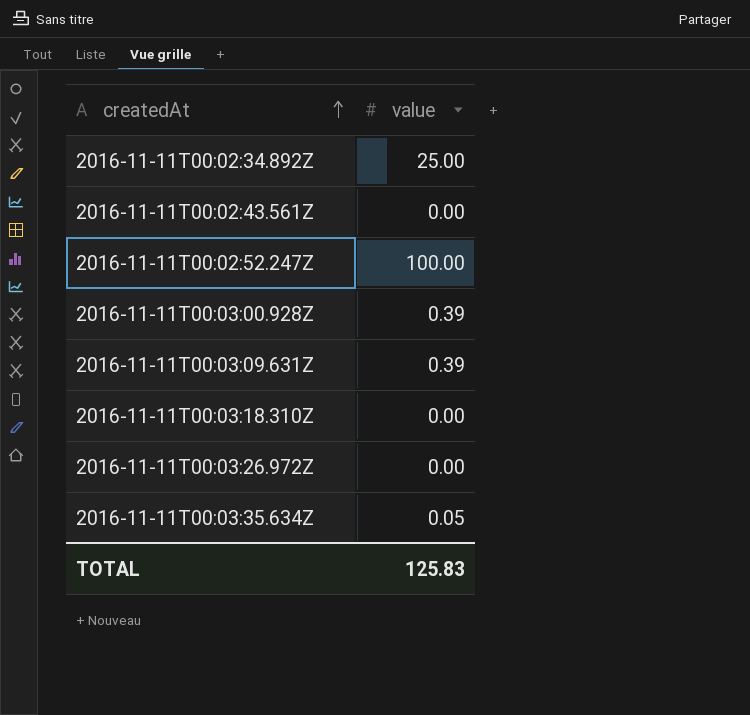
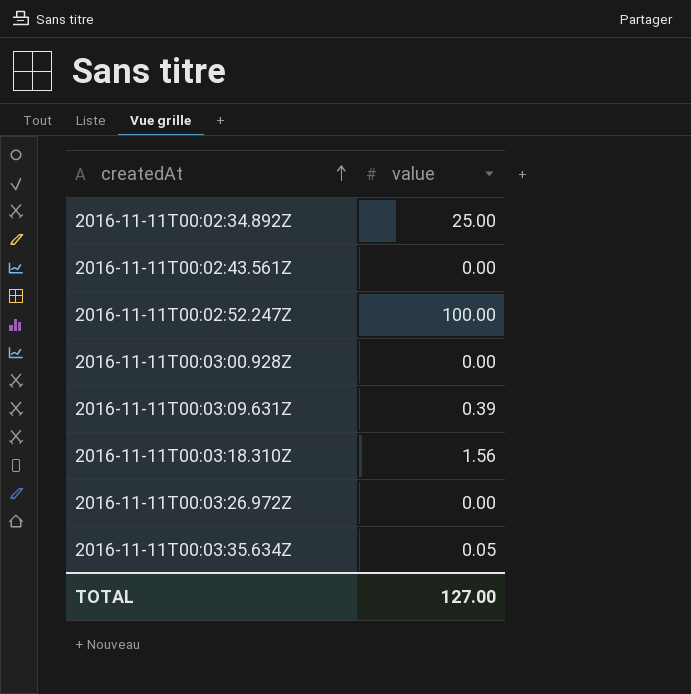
2016-11-11T00:03:00.928Z | value: 0.39 -> 0.00
2016-11-11T00:03:18.310Z | value: 0.00 -> 1.56
TOTAL | value: 125.83 -> 127.00

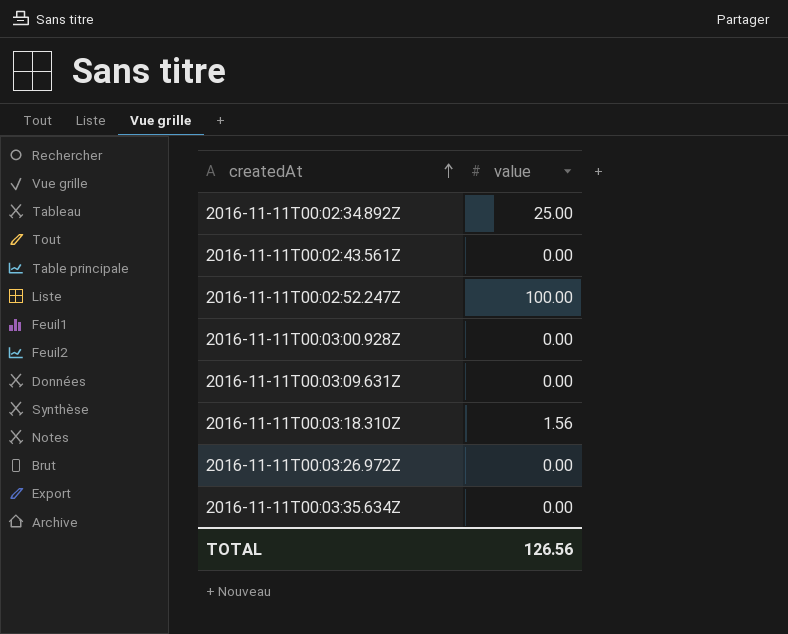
2016-11-11T00:03:09.631Z | value: 0.39 -> 0.00
2016-11-11T00:03:35.634Z | value: 0.05 -> 0.00
TOTAL | value: 127.00 -> 126.56

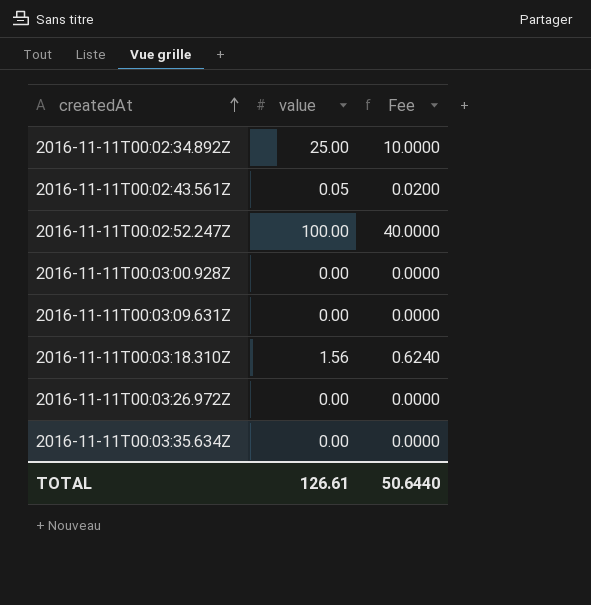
column Fee | formula: none -> [value] * 0.4
2016-11-11T00:02:43.561Z | value: 0.00 -> 0.05
TOTAL | value: 126.56 -> 126.61

